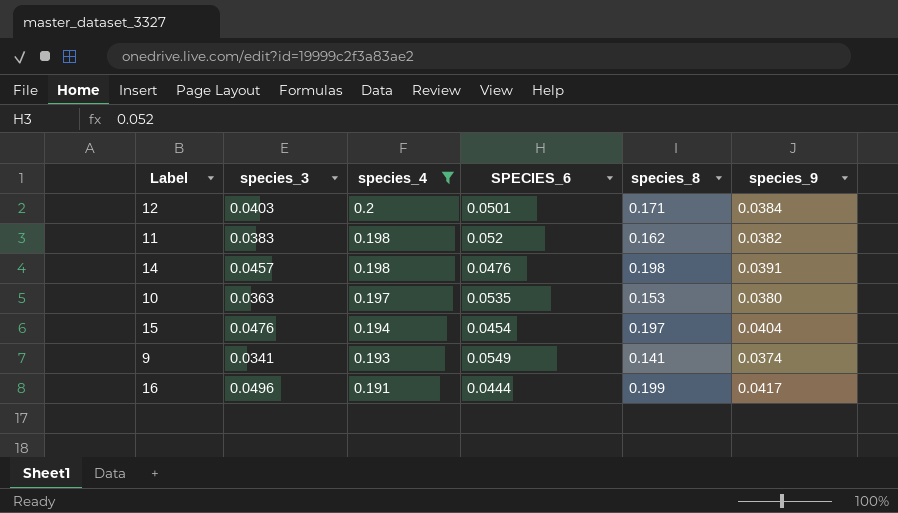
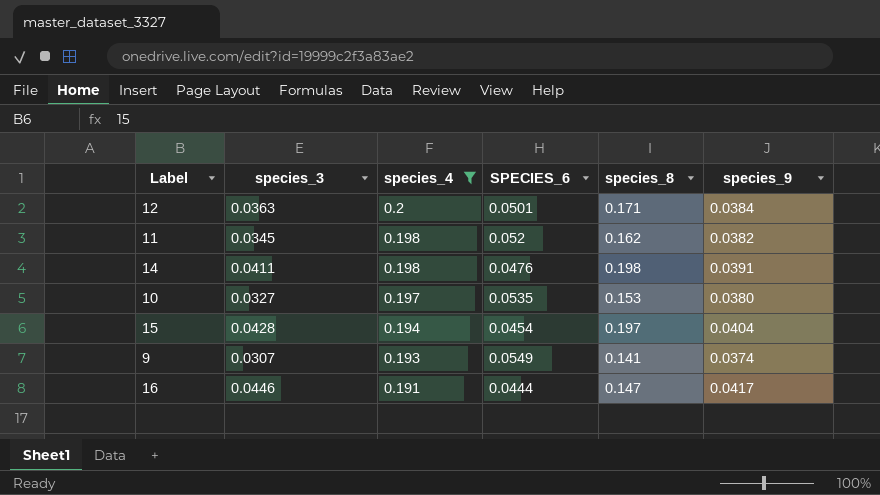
12 | species_3: 0.0403 -> 0.0363
11 | species_3: 0.0383 -> 0.0345
14 | species_3: 0.0457 -> 0.0411
10 | species_3: 0.0363 -> 0.0327
15 | species_3: 0.0476 -> 0.0428
9 | species_3: 0.0341 -> 0.0307
16 | species_3: 0.0496 -> 0.0446
16 | species_8: 0.199 -> 0.147

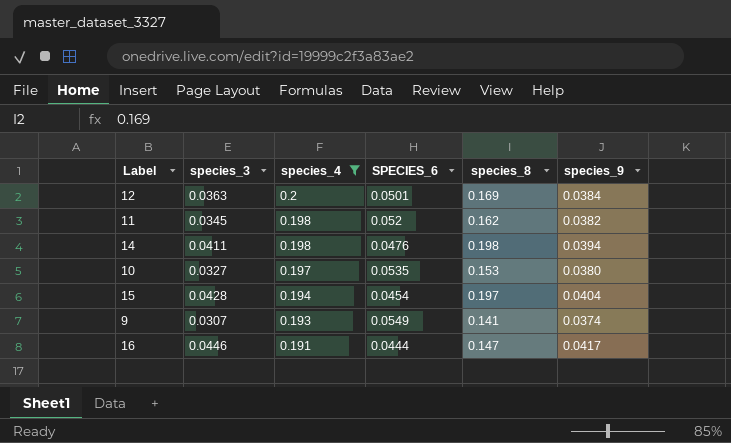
12 | species_8: 0.171 -> 0.169
14 | species_9: 0.0391 -> 0.0394

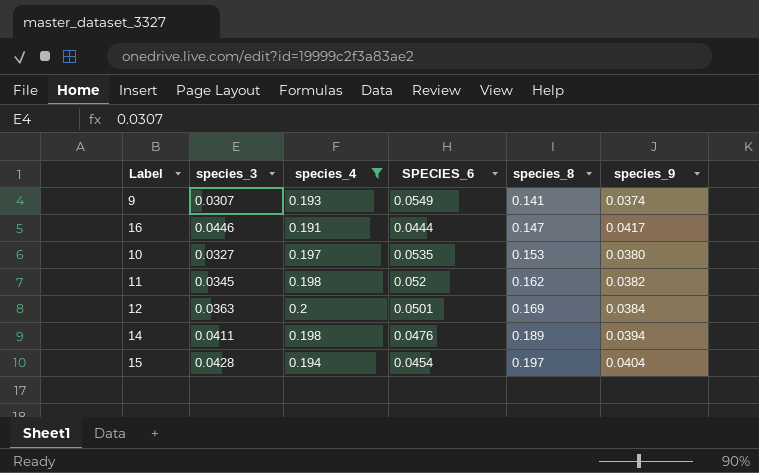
row order: species_4 descending -> species_8 ascending
14 | species_8: 0.198 -> 0.189

